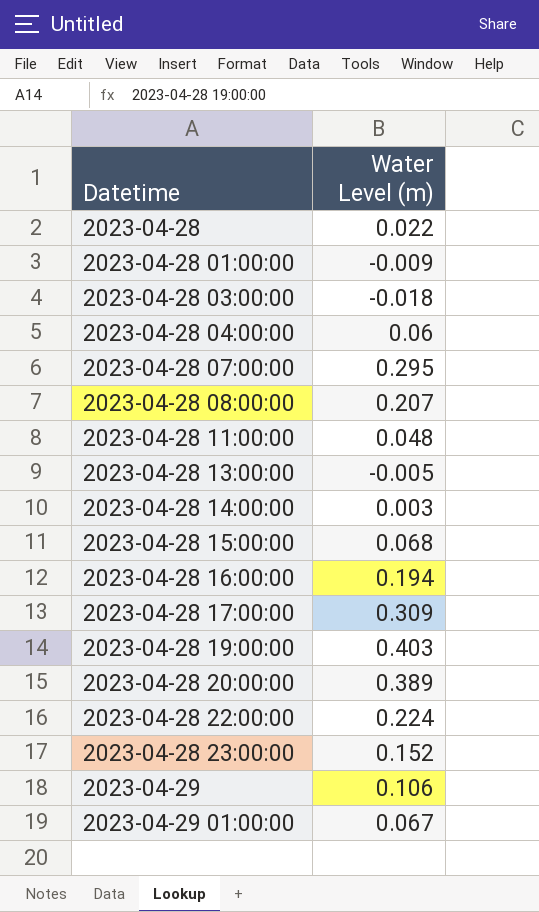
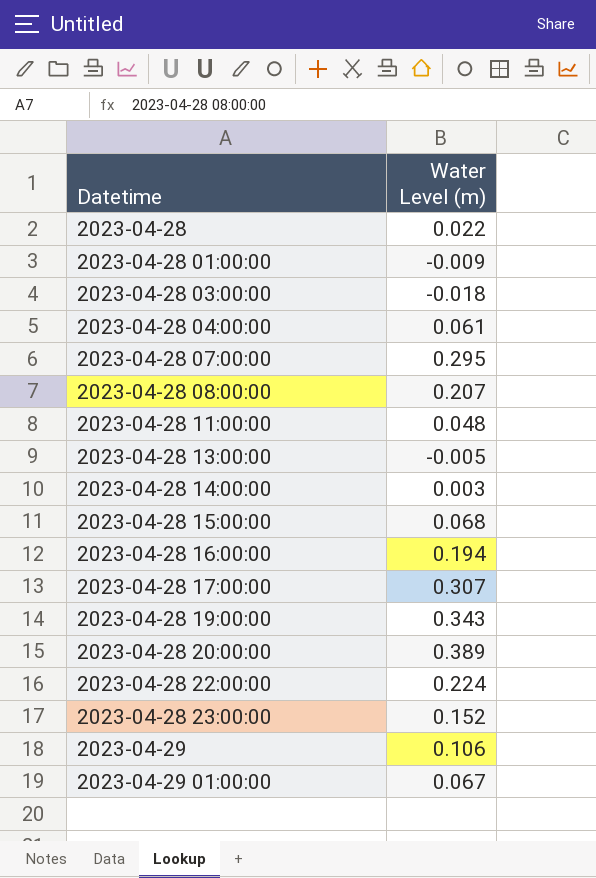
2023-04-28 04:00:00 | Water Level (m): 0.06 -> 0.061
2023-04-28 17:00:00 | Water Level (m): 0.309 -> 0.307
2023-04-28 19:00:00 | Water Level (m): 0.403 -> 0.343

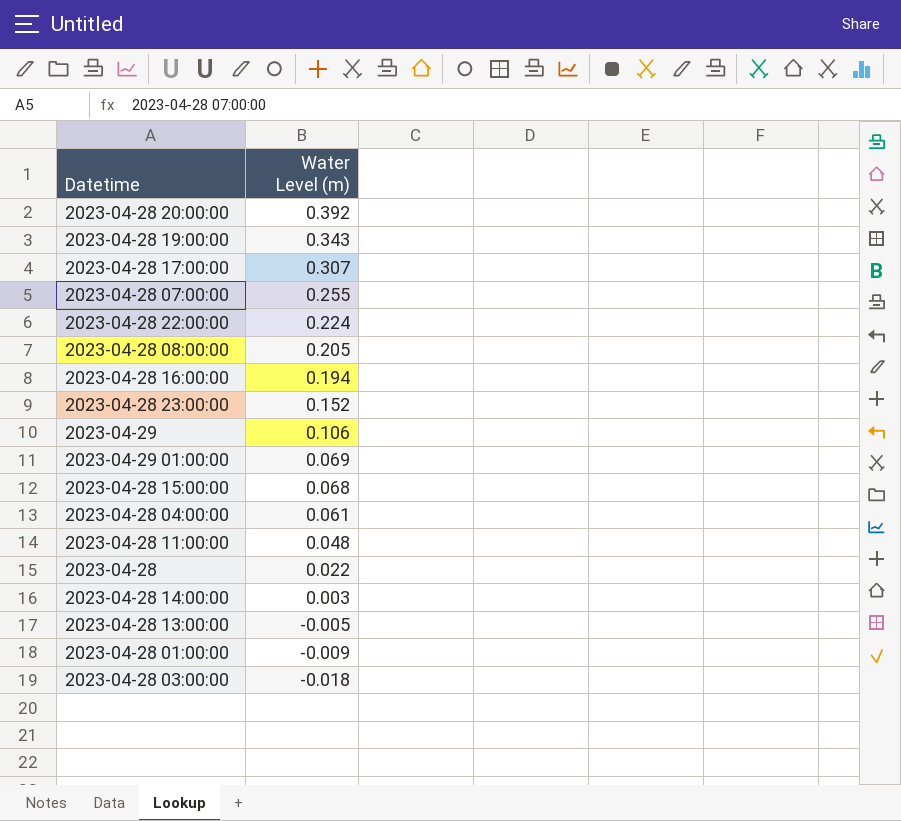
row order: Datetime ascending -> Water Level (m) descending
2023-04-28 20:00:00 | Water Level (m): 0.389 -> 0.392
2023-04-28 07:00:00 | Water Level (m): 0.295 -> 0.255
2023-04-28 08:00:00 | Water Level (m): 0.207 -> 0.205
2023-04-29 01:00:00 | Water Level (m): 0.067 -> 0.069

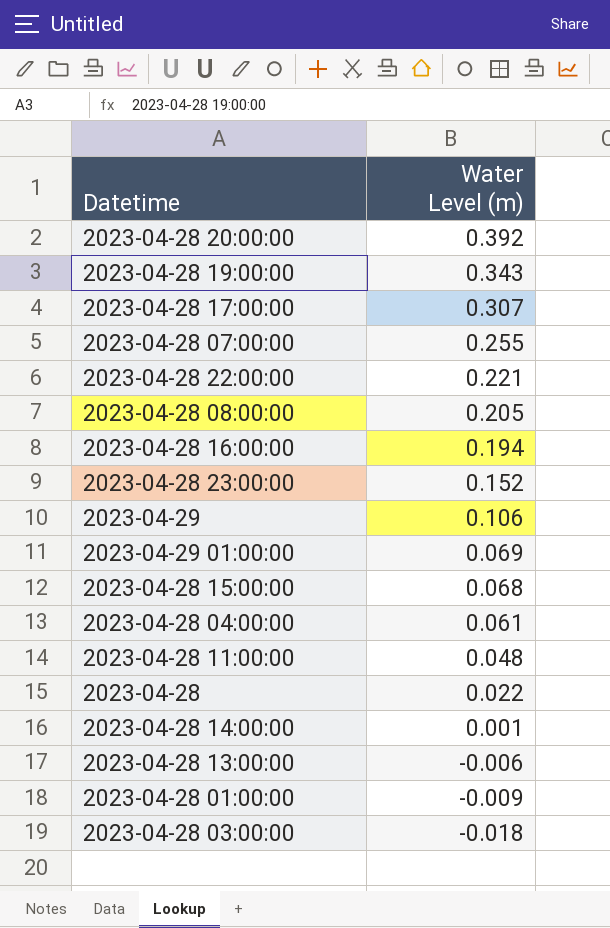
2023-04-28 22:00:00 | Water Level (m): 0.224 -> 0.221
2023-04-28 14:00:00 | Water Level (m): 0.003 -> 0.001
2023-04-28 13:00:00 | Water Level (m): -0.005 -> -0.006

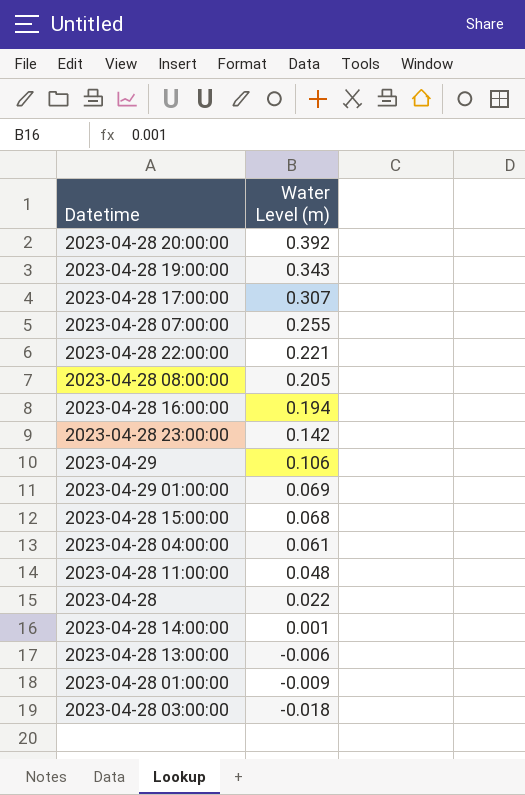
2023-04-28 23:00:00 | Water Level (m): 0.152 -> 0.142

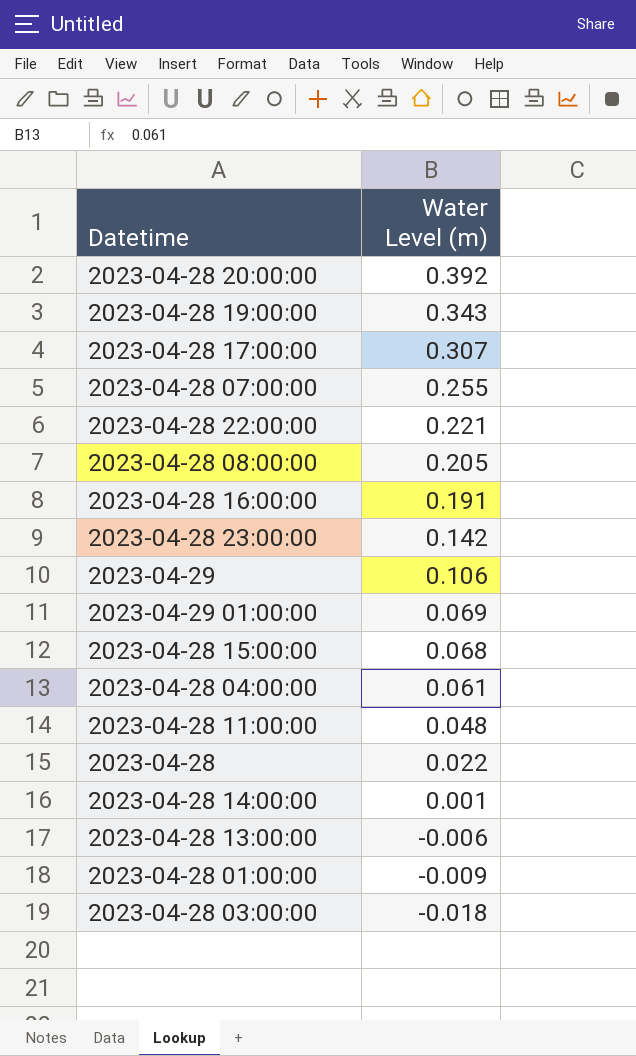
2023-04-28 16:00:00 | Water Level (m): 0.194 -> 0.191

